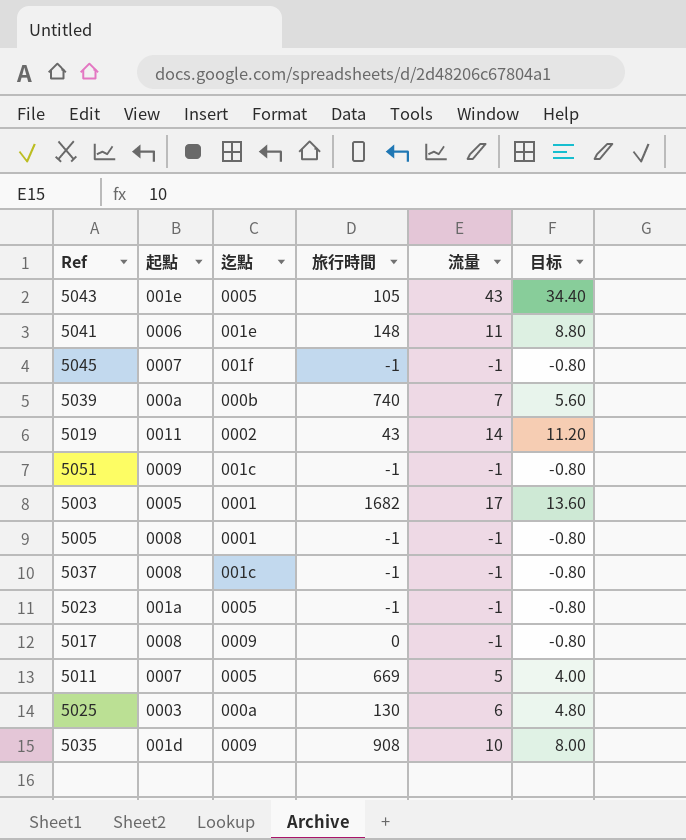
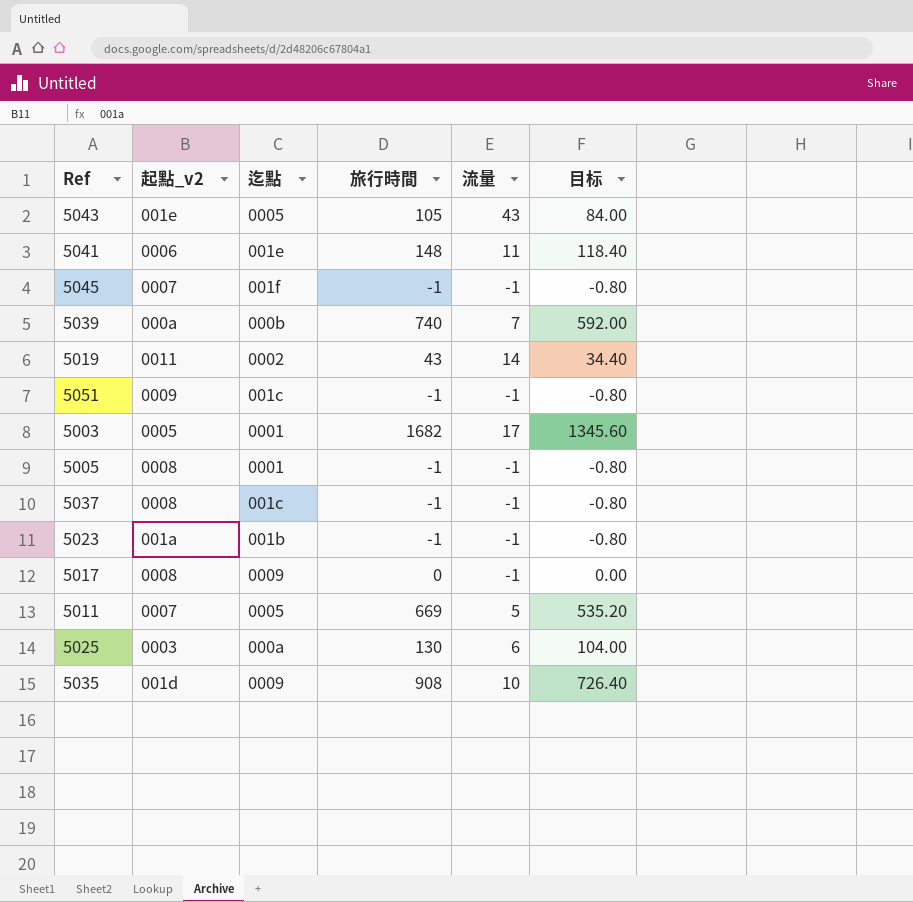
column name: 起點 -> 起點_v2
column 目标 | formula: [流量] * 0.8 -> [旅行時間] * 0.8
5023 | 迄點: 0005 -> 001b

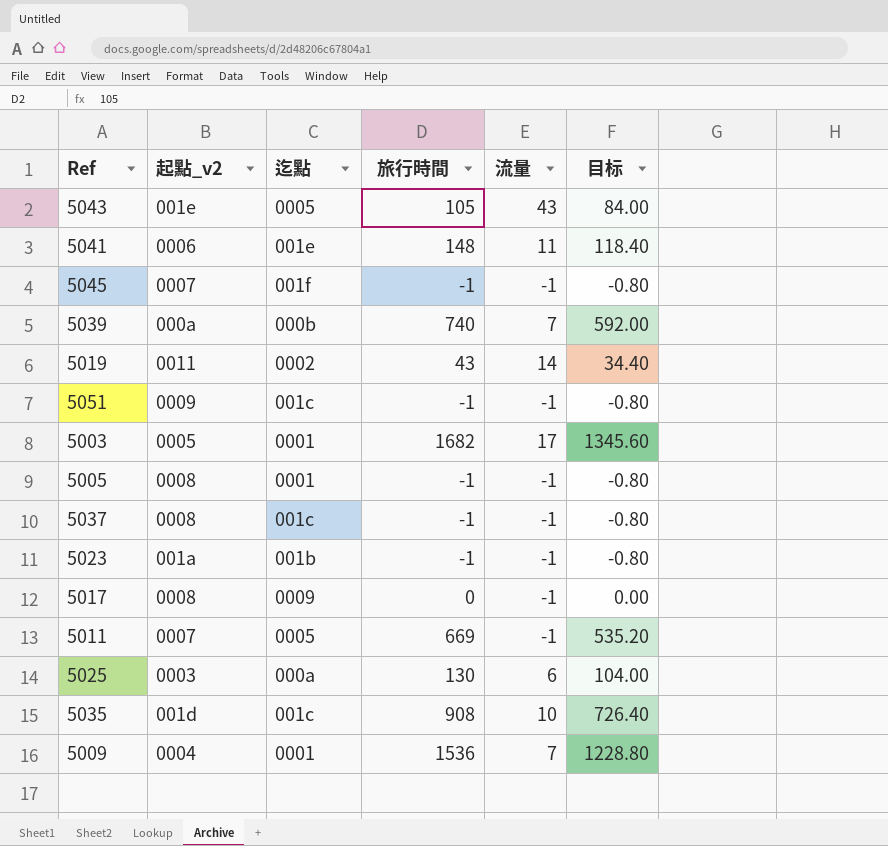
5011 | 流量: 5 -> -1
5035 | 迄點: 0009 -> 001c
row 5009: none -> 0004 | 0001 | 1536 | 7 | 1228.80

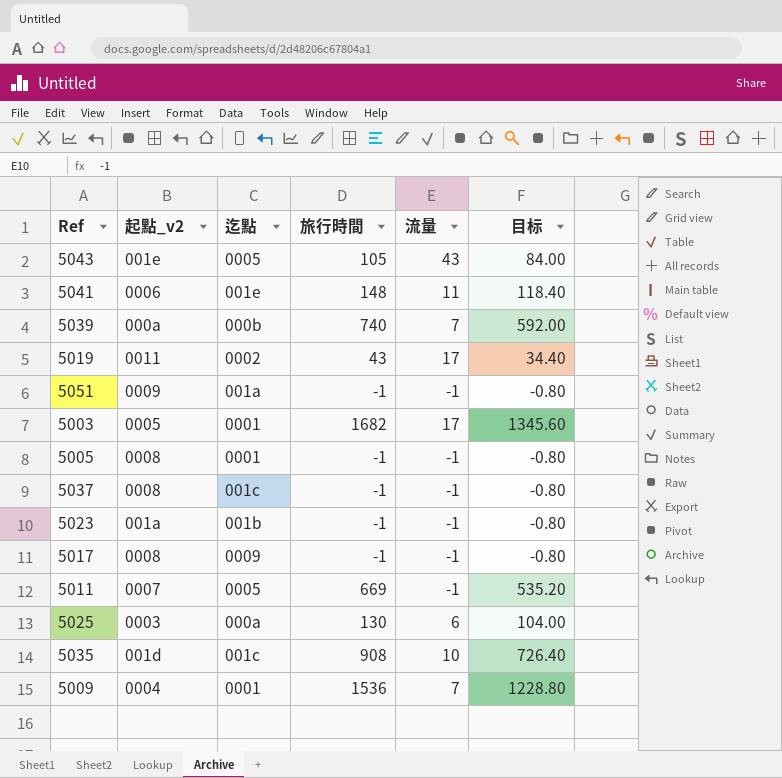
row 5045: 0007 | 001f | -1 | -1 | -0.80 -> none
5019 | 流量: 14 -> 17
5051 | 迄點: 001c -> 001a
5017 | 旅行時間: 0 -> -1
5017 | 目标: 0.00 -> -0.80

